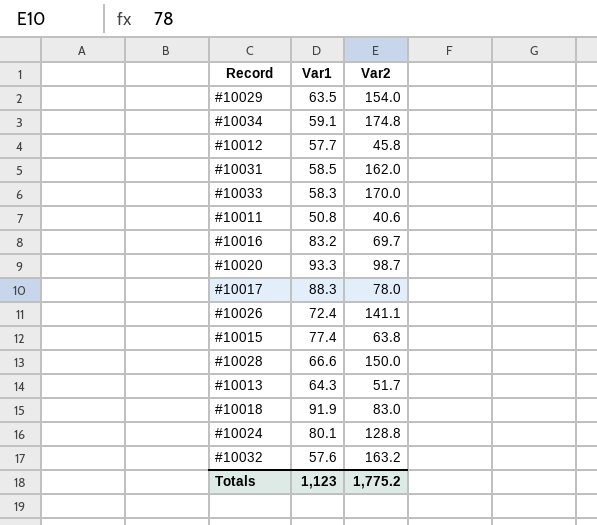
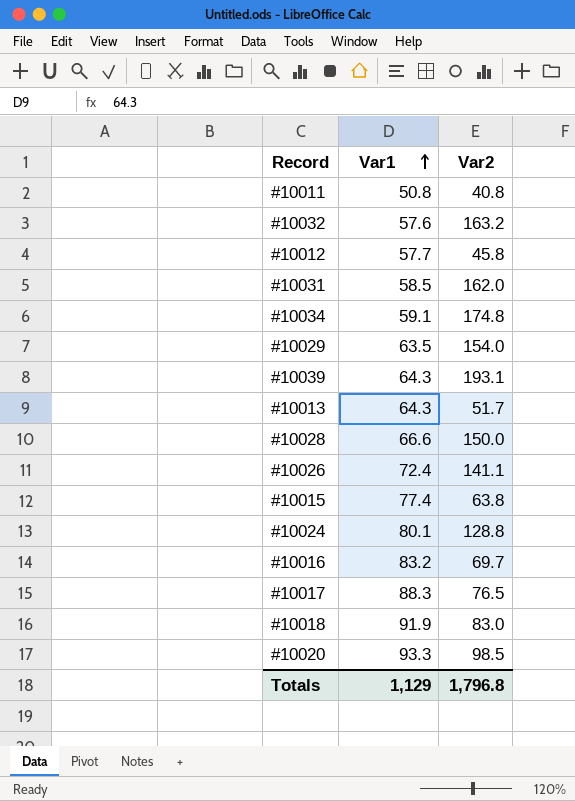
row order: none -> Var1 ascending
row #10033: 58.3 | 170.0 -> none
#10011 | Var2: 40.6 -> 40.8
row #10039: none -> 64.3 | 193.1
#10017 | Var2: 78.0 -> 76.5
#10020 | Var2: 98.7 -> 98.5
Totals | Var1: 1,123 -> 1,129
Totals | Var2: 1,775.2 -> 1,796.8

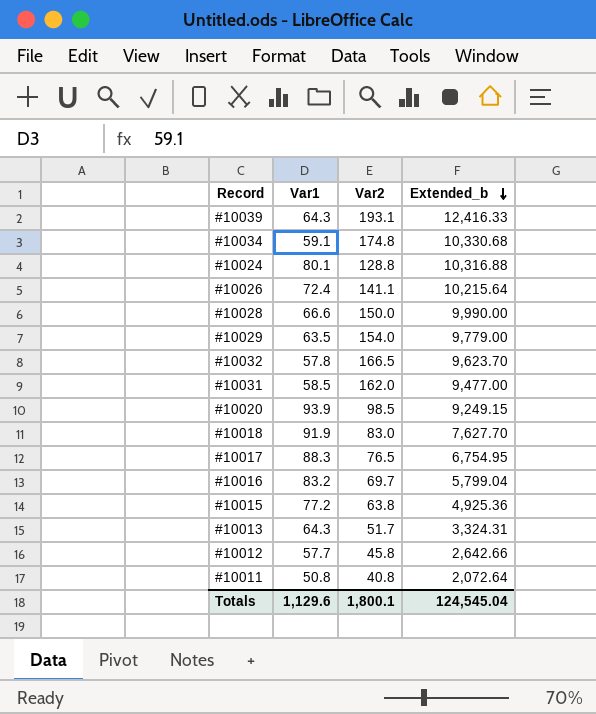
row order: Var1 ascending -> Extended_b descending
column Extended_b | formula: none -> [Var1] * [Var2]
#10032 | Var1: 57.6 -> 57.8
#10032 | Var2: 163.2 -> 166.5
#10020 | Var1: 93.3 -> 93.9
#10015 | Var1: 77.4 -> 77.2
Totals | Var1: 1,129 -> 1,129.6
Totals | Var2: 1,796.8 -> 1,800.1

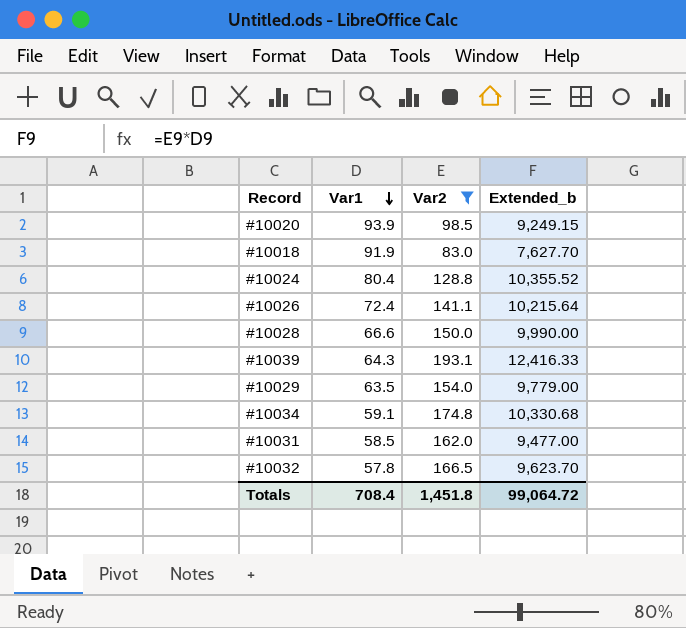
filter: none -> Var2 >= 83.0
row order: Extended_b descending -> Var1 descending
#10024 | Var1: 80.1 -> 80.4
#10024 | Extended_b: 10,316.88 -> 10,355.52
Totals | Var1: 1,129.6 -> 708.4
Totals | Var2: 1,800.1 -> 1,451.8
Totals | Extended_b: 124,545.04 -> 99,064.72

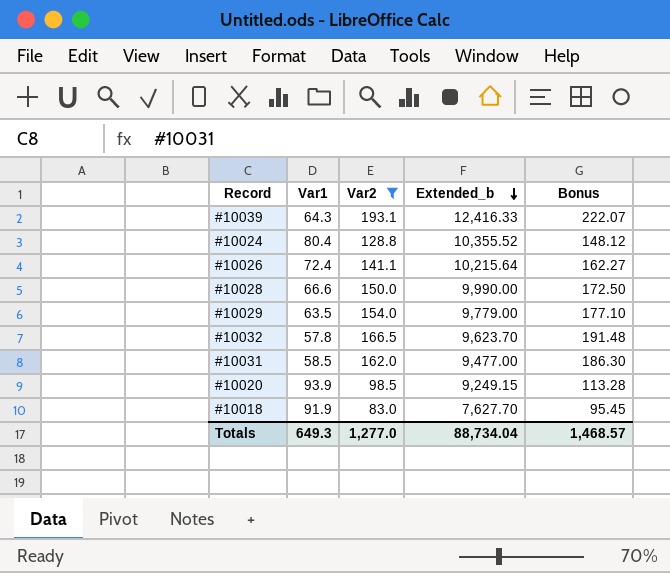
row order: Var1 descending -> Extended_b descending
column Bonus | formula: none -> [Var2] * 1.15
row #10034: 59.1 | 174.8 | 10,330.68 -> none
Totals | Var1: 708.4 -> 649.3
Totals | Var2: 1,451.8 -> 1,277.0
Totals | Extended_b: 99,064.72 -> 88,734.04

